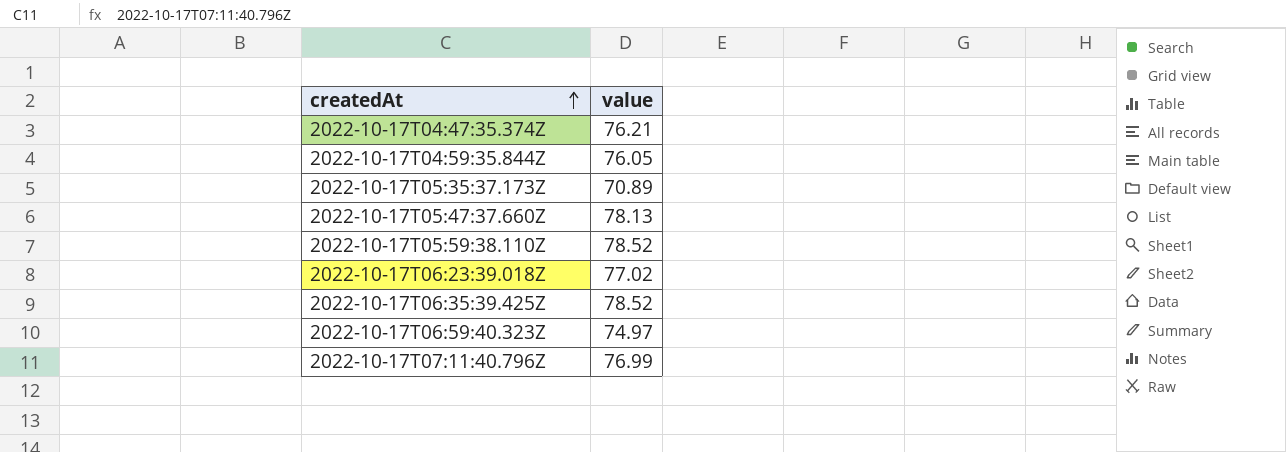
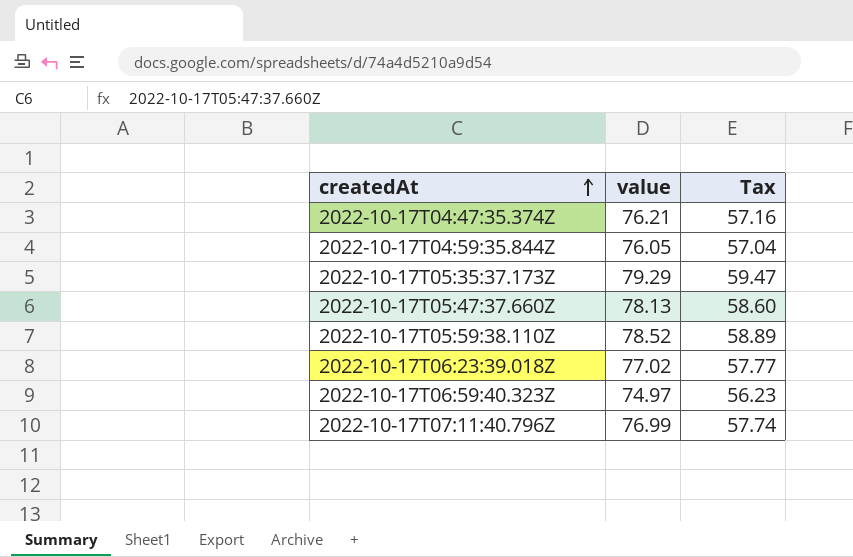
column Tax | formula: none -> [value] * 0.75
row 2022-10-17T06:35:39.425Z: 78.52 -> none
2022-10-17T05:35:37.173Z | value: 70.89 -> 79.29

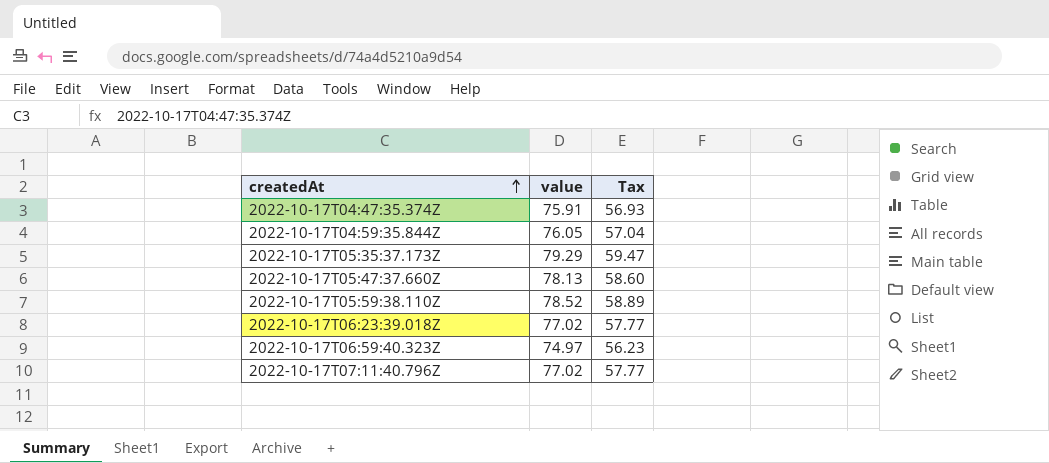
2022-10-17T04:47:35.374Z | value: 76.21 -> 75.91
2022-10-17T04:47:35.374Z | Tax: 57.16 -> 56.93
2022-10-17T07:11:40.796Z | value: 76.99 -> 77.02
2022-10-17T07:11:40.796Z | Tax: 57.74 -> 57.77

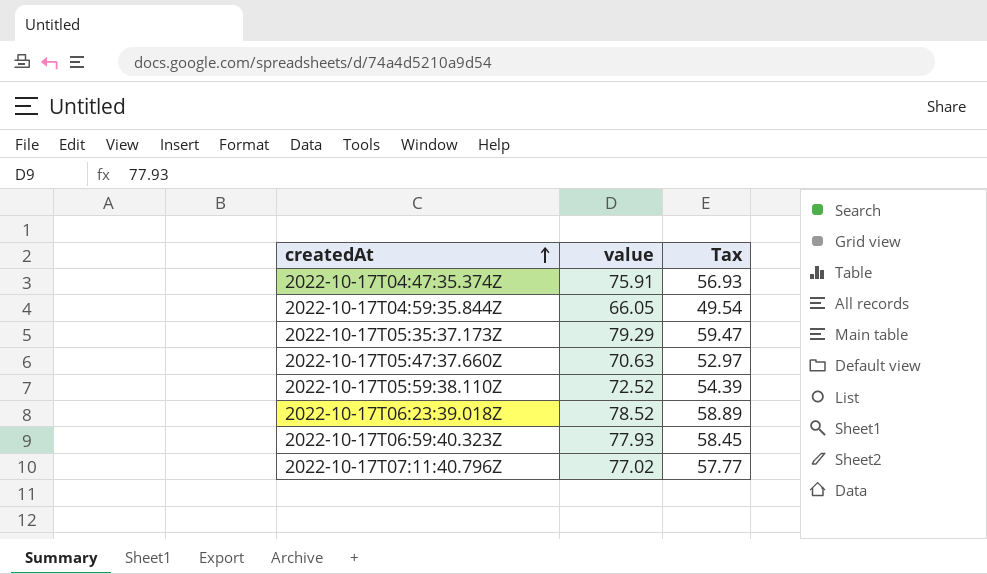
2022-10-17T04:59:35.844Z | value: 76.05 -> 66.05
2022-10-17T04:59:35.844Z | Tax: 57.04 -> 49.54
2022-10-17T05:47:37.660Z | value: 78.13 -> 70.63
2022-10-17T05:47:37.660Z | Tax: 58.60 -> 52.97
2022-10-17T05:59:38.110Z | value: 78.52 -> 72.52
2022-10-17T05:59:38.110Z | Tax: 58.89 -> 54.39
2022-10-17T06:23:39.018Z | value: 77.02 -> 78.52
2022-10-17T06:23:39.018Z | Tax: 57.77 -> 58.89
2022-10-17T06:59:40.323Z | value: 74.97 -> 77.93
2022-10-17T06:59:40.323Z | Tax: 56.23 -> 58.45

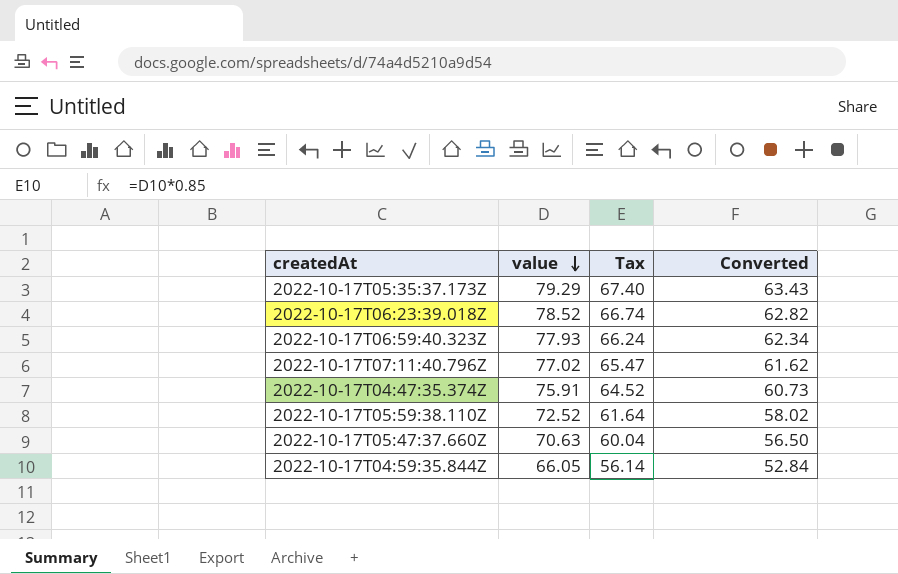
row order: createdAt ascending -> value descending
column Tax | formula: [value] * 0.75 -> [value] * 0.85
column Converted | formula: none -> [value] * 0.8

